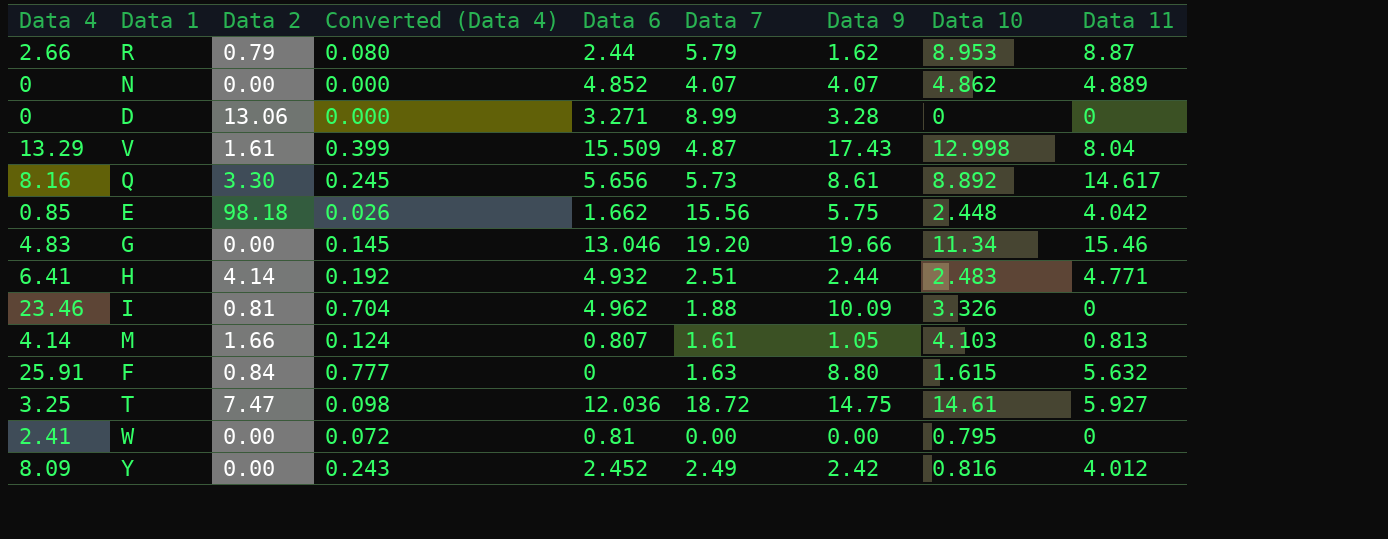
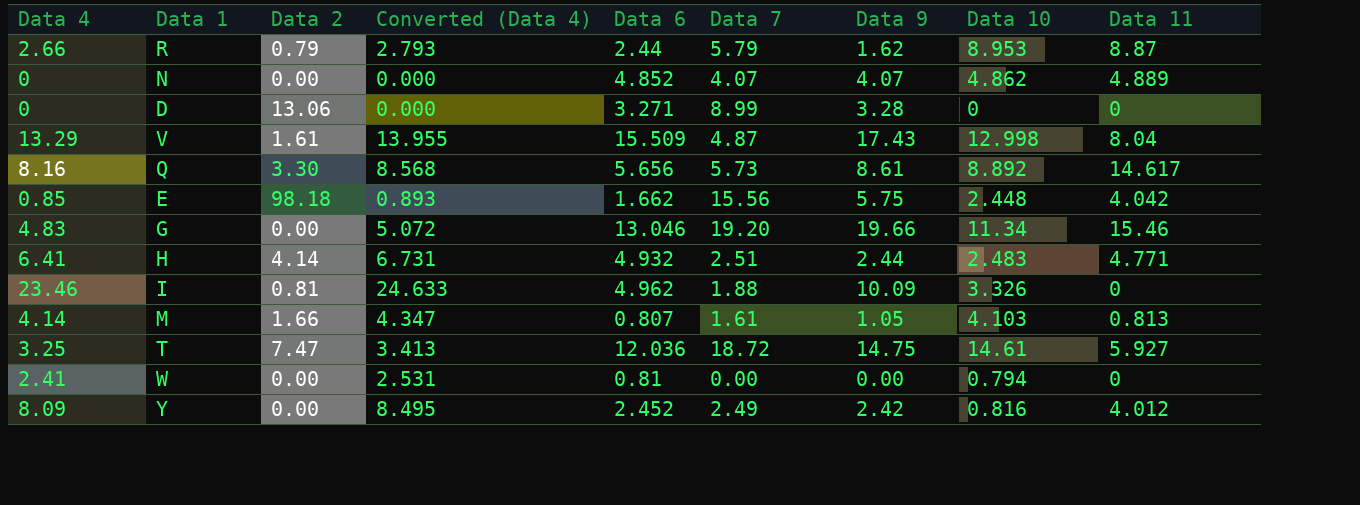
column Converted (Data 4) | formula: [Data 4] * 0.03 -> [Data 4] * 1.05
row F: 25.91 | 0.84 | 0.777 | 0 | 1.63 | 8.80 | 1.615 | 5.632 -> none
W | Data 10: 0.795 -> 0.794

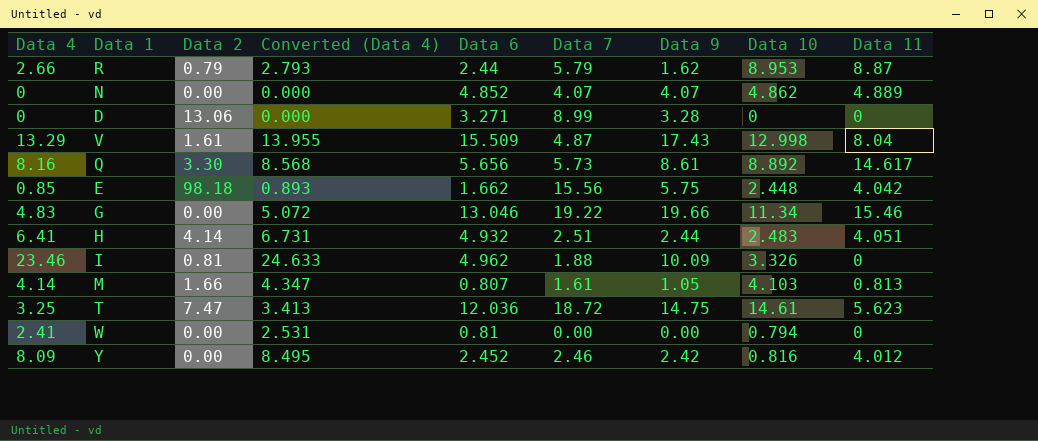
G | Data 7: 19.20 -> 19.22
H | Data 11: 4.771 -> 4.051
T | Data 11: 5.927 -> 5.623
Y | Data 7: 2.49 -> 2.46

